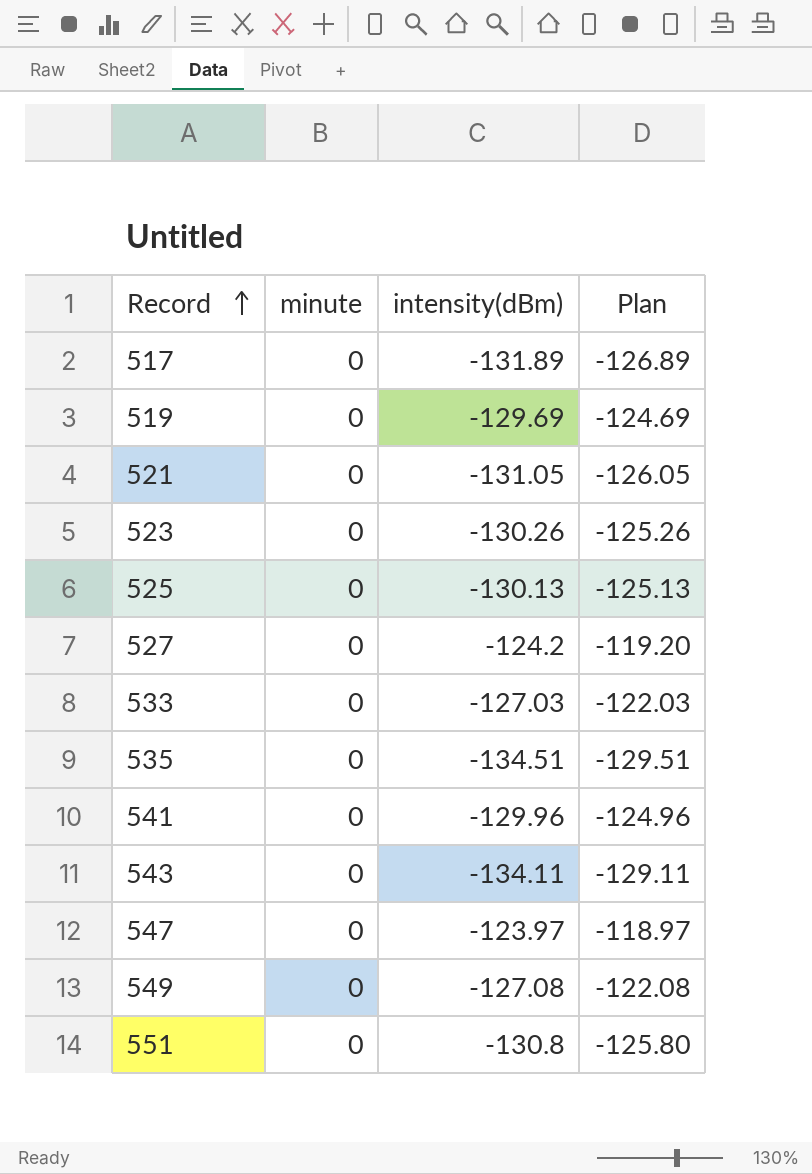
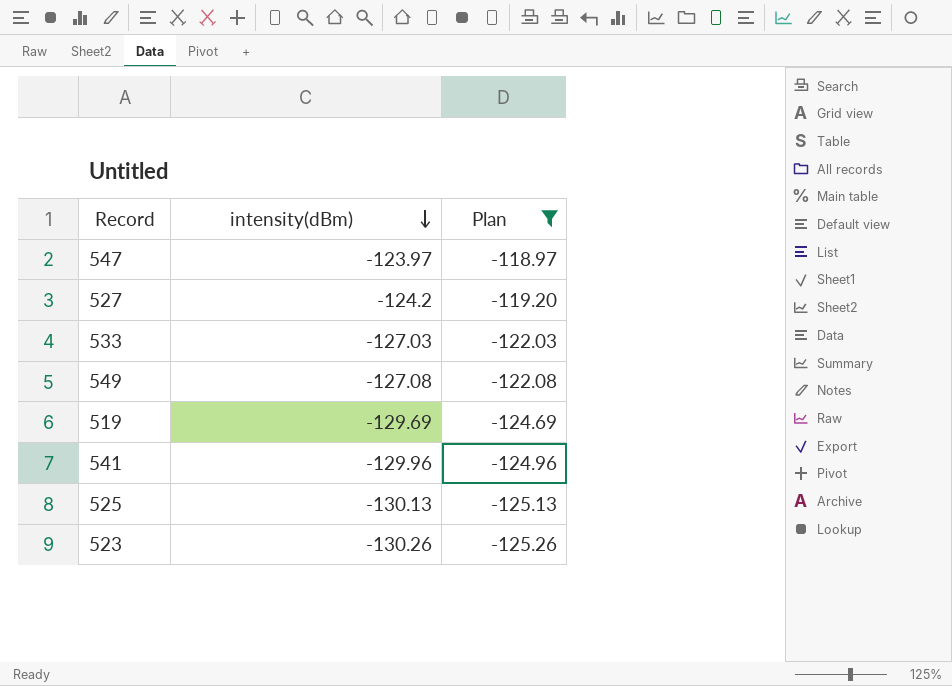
filter: none -> Plan >= -125.26
row order: Record ascending -> intensity(dBm) descending
column minute | position: 2 -> none

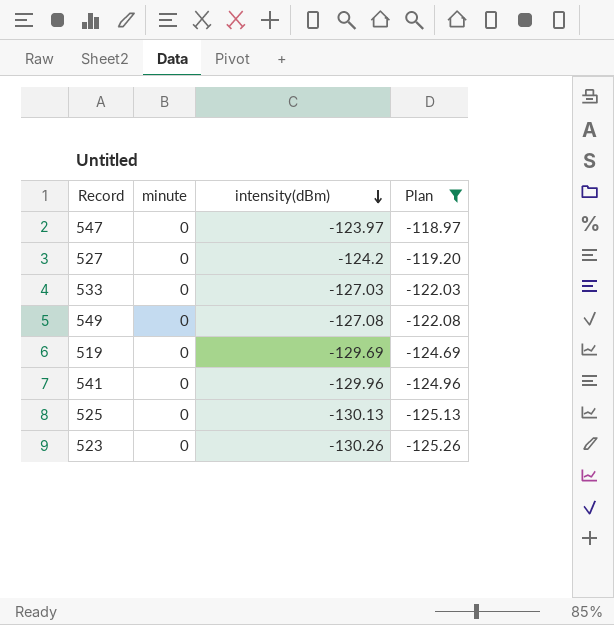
column minute | position: none -> 2

